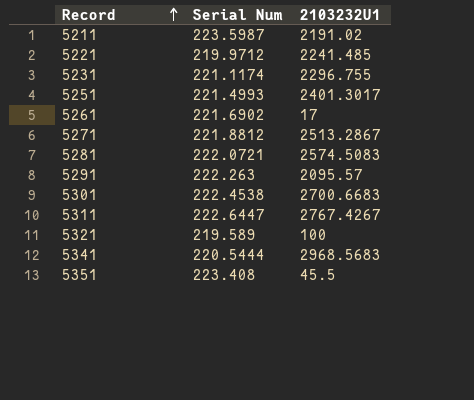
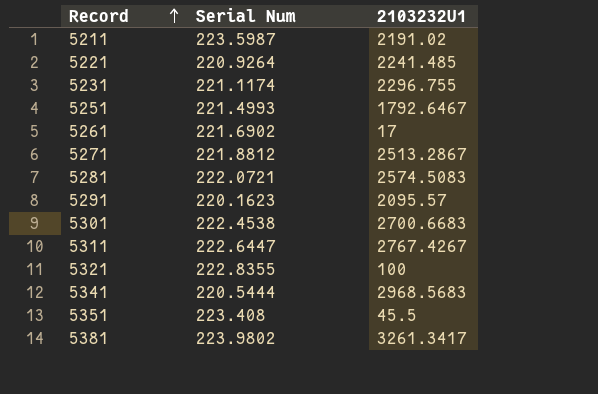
5221 | Serial Num: 219.9712 -> 220.9264
5251 | 2103232U1: 2401.3017 -> 1792.6467
5291 | Serial Num: 222.263 -> 220.1623
5321 | Serial Num: 219.589 -> 222.8355
row 5381: none -> 223.9802 | 3261.3417

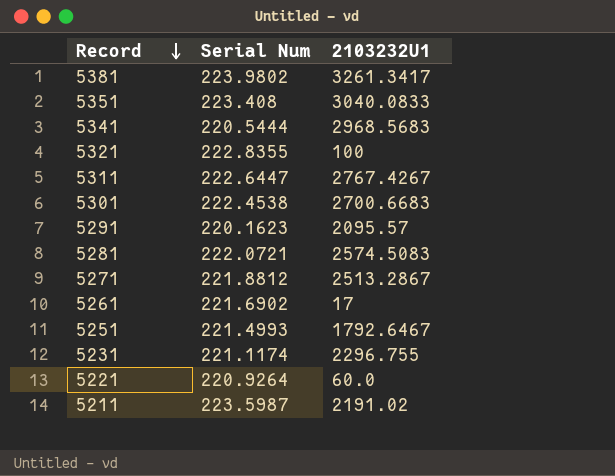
row order: Record ascending -> Record descending
5351 | 2103232U1: 45.5 -> 3040.0833
5221 | 2103232U1: 2241.485 -> 60.0

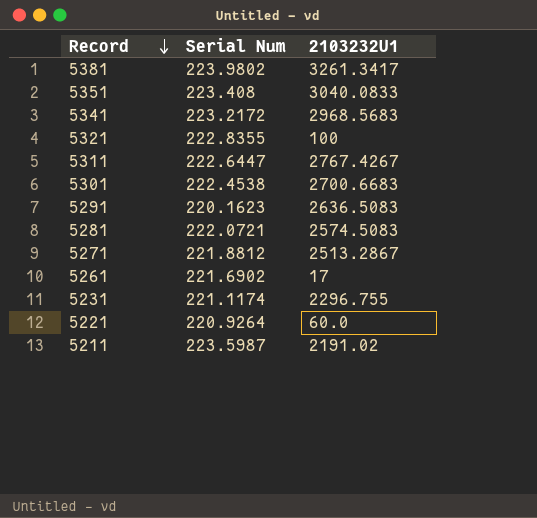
row 5251: 221.4993 | 1792.6467 -> none
5341 | Serial Num: 220.5444 -> 223.2172
5291 | 2103232U1: 2095.57 -> 2636.5083

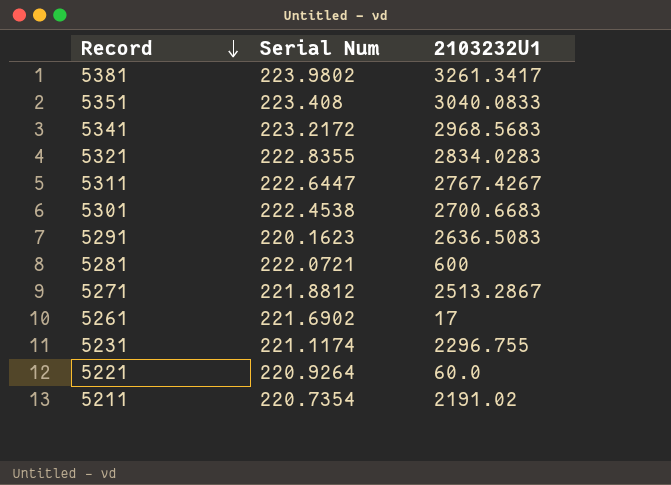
5321 | 2103232U1: 100 -> 2834.0283
5281 | 2103232U1: 2574.5083 -> 600
5211 | Serial Num: 223.5987 -> 220.7354

